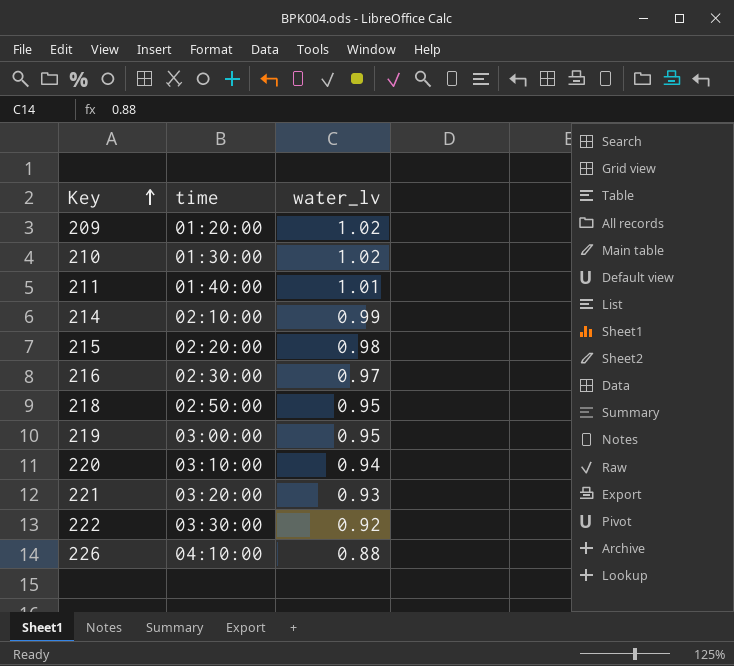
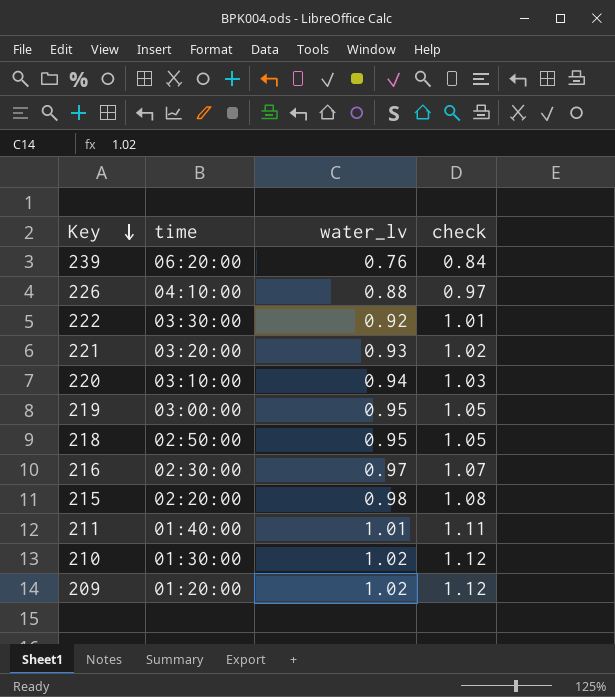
row order: Key ascending -> Key descending
column check | formula: none -> [water_lv] * 1.1
row 214: 02:10:00 | 0.99 -> none
row 239: none -> 06:20:00 | 0.76 | 0.84

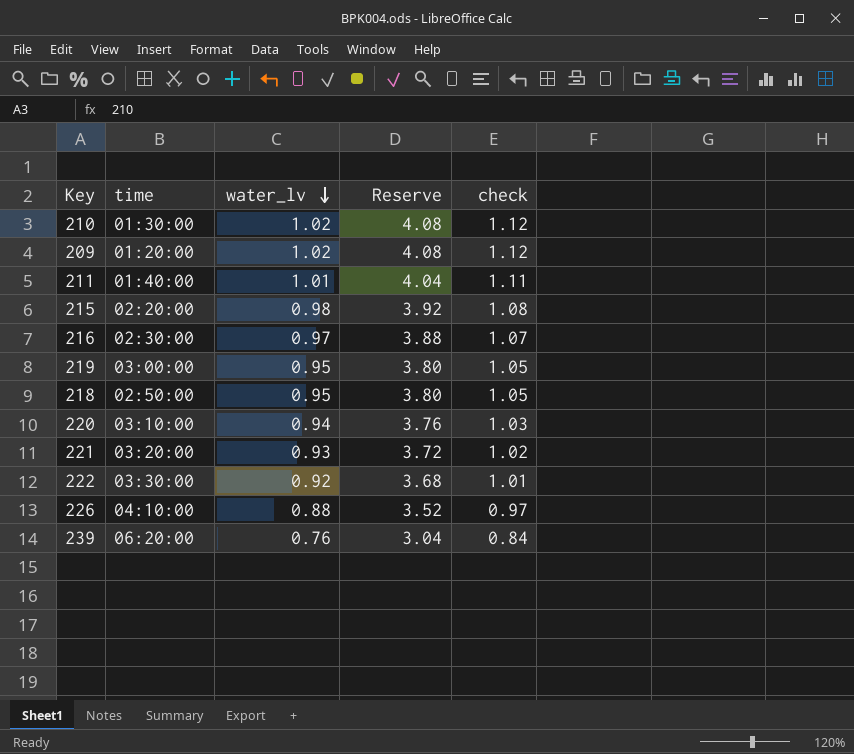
row order: Key descending -> water_lv descending
column Reserve | formula: none -> [water_lv] * 4

